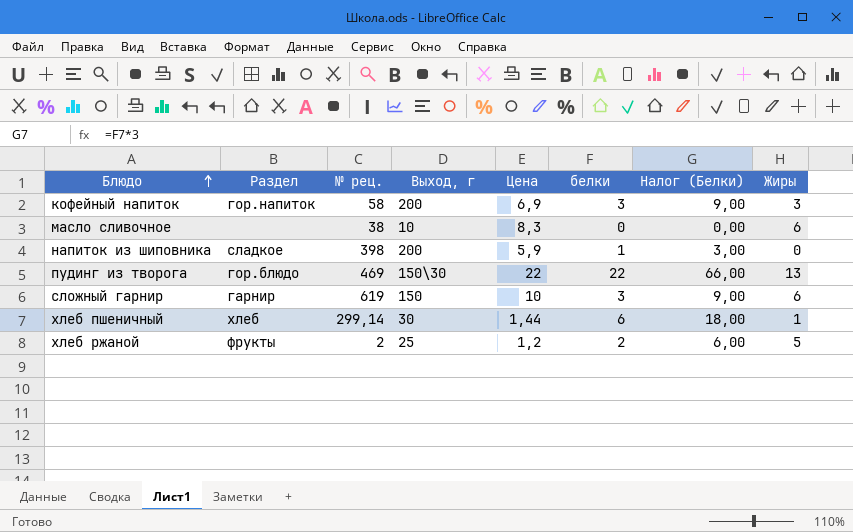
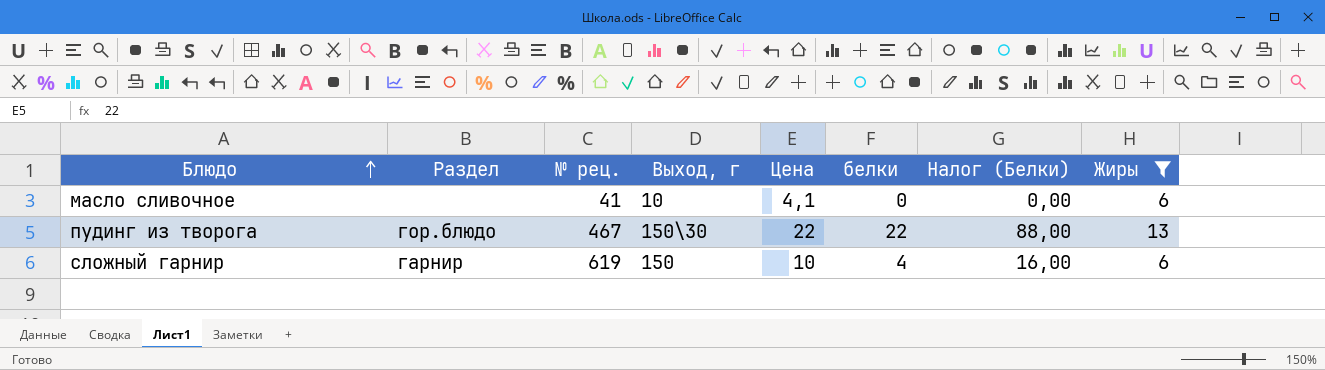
filter: none -> Жиры >= 6
column Налог (Белки) | formula: [белки] * 3 -> [белки] * 4
масло сливочное | № рец.: 38 -> 41
масло сливочное | Цена: 8,3 -> 4,1
пудинг из творога | № рец.: 469 -> 467
сложный гарнир | белки: 3 -> 4

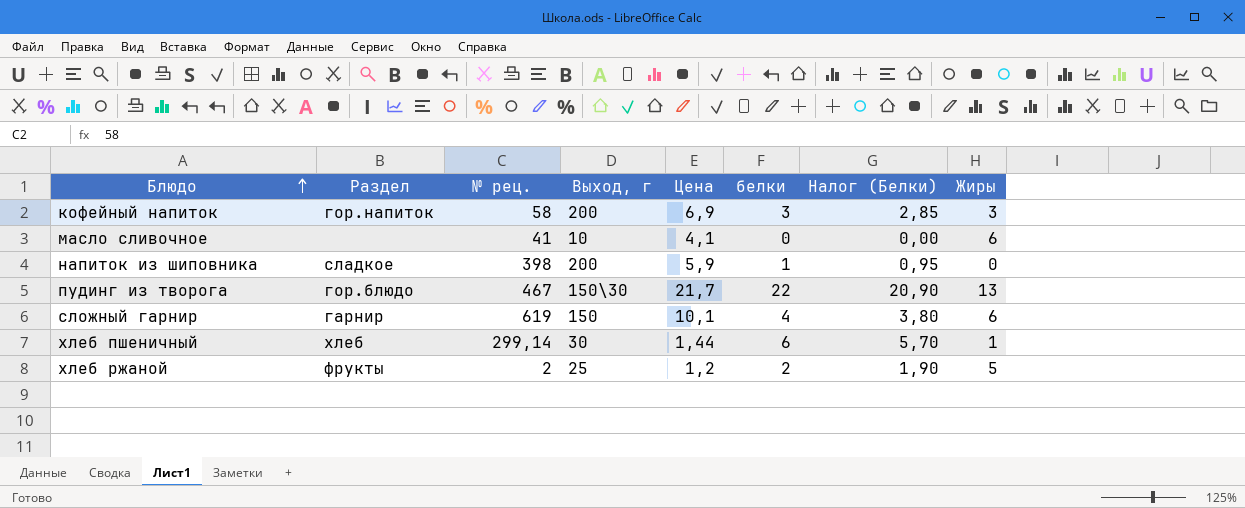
filter: Жиры >= 6 -> none
column Налог (Белки) | formula: [белки] * 4 -> [белки] * 0,95
пудинг из творога | Цена: 22 -> 21,7
сложный гарнир | Цена: 10 -> 10,1

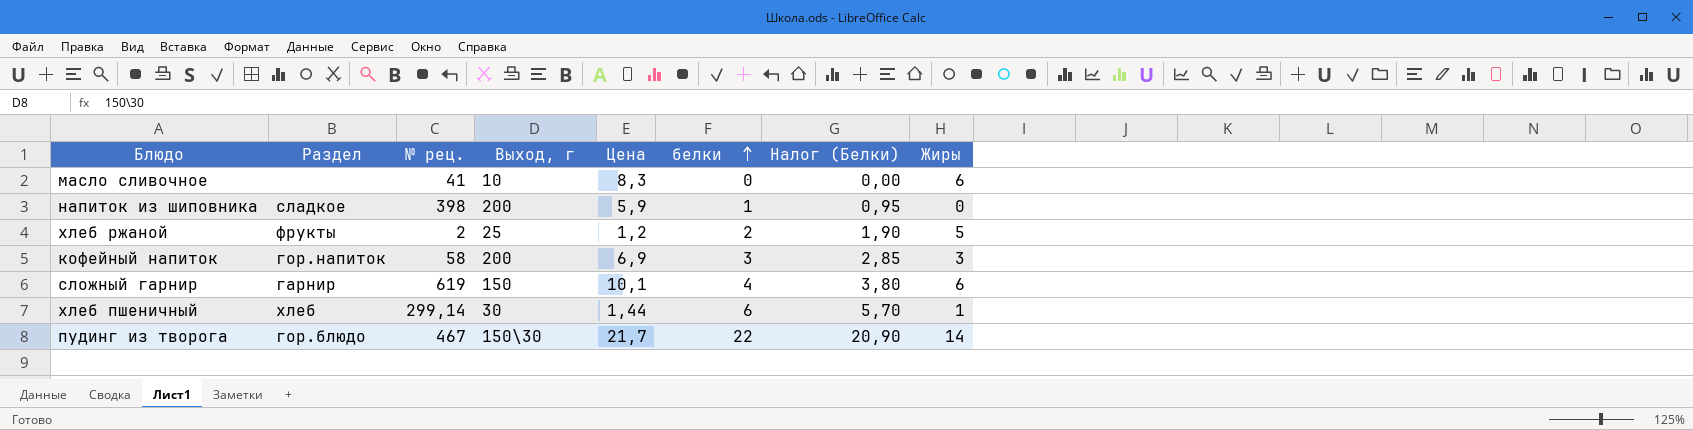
row order: Блюдо ascending -> белки ascending
масло сливочное | Цена: 4,1 -> 8,3
пудинг из творога | Жиры: 13 -> 14

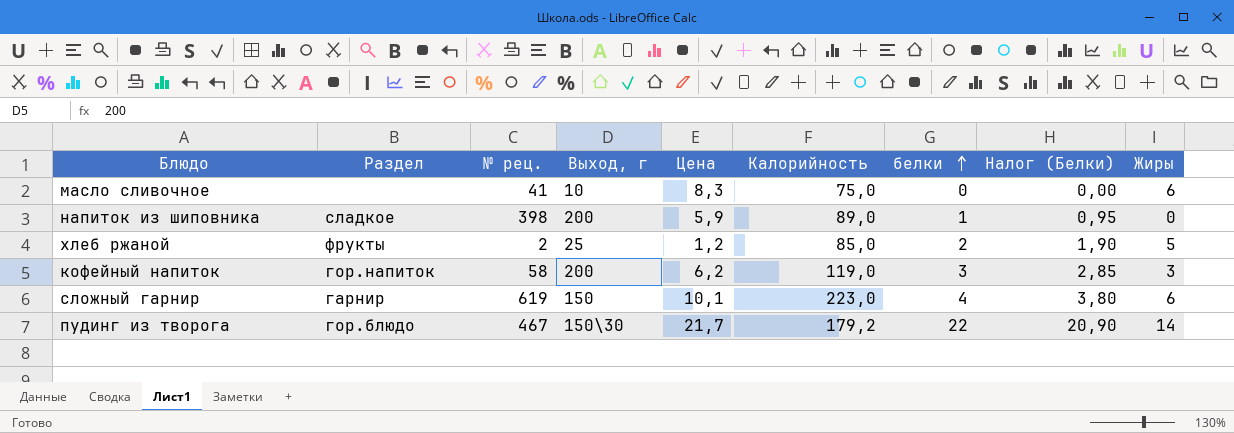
column Калорийность | position: none -> 6
row хлеб пшеничный: хлеб | 299,14 | 30 | 1,44 | 6 | 5,70 | 1 -> none
кофейный напиток | Цена: 6,9 -> 6,2

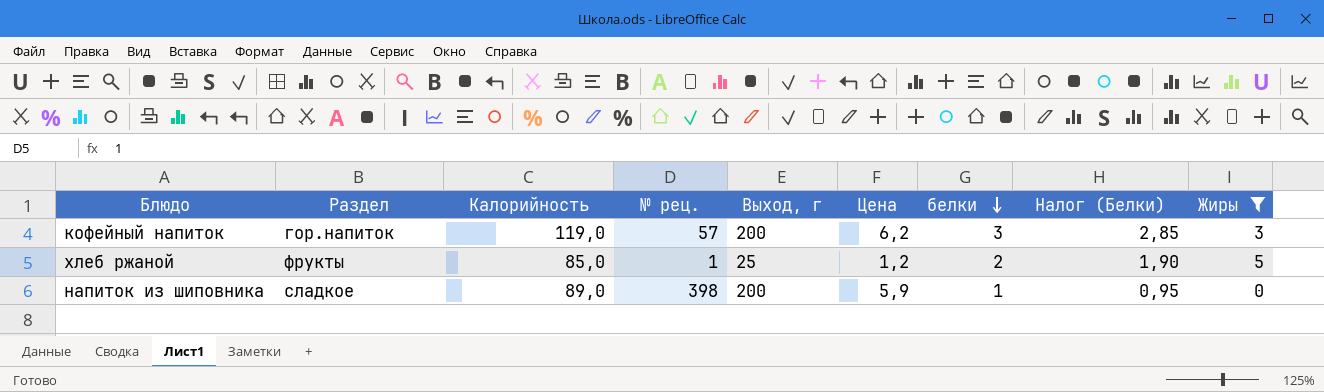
filter: none -> Жиры <= 5
row order: белки ascending -> белки descending
column Калорийность | position: 6 -> 3
кофейный напиток | № рец.: 58 -> 57
хлеб ржаной | № рец.: 2 -> 1

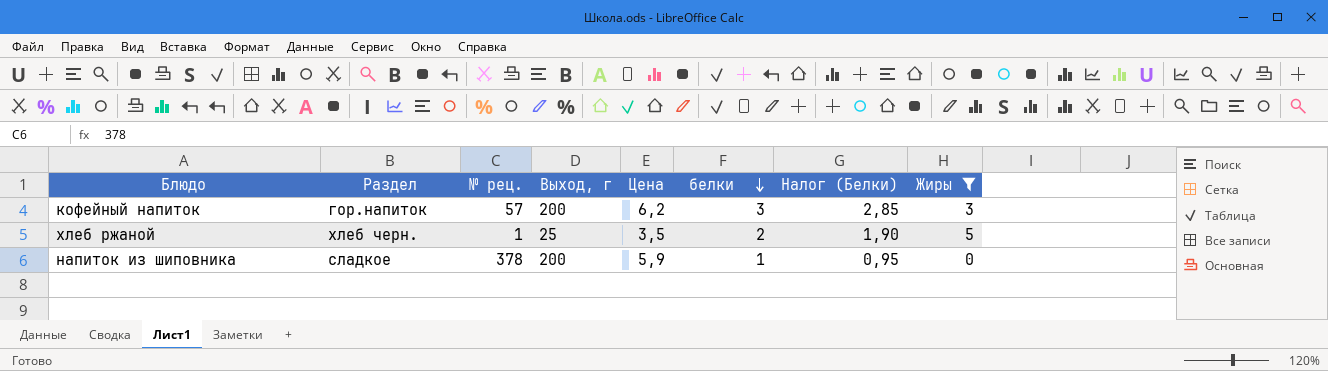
column Калорийность | position: 3 -> none
хлеб ржаной | Раздел: фрукты -> хлеб черн.
хлеб ржаной | Цена: 1,2 -> 3,5
напиток из шиповника | № рец.: 398 -> 378

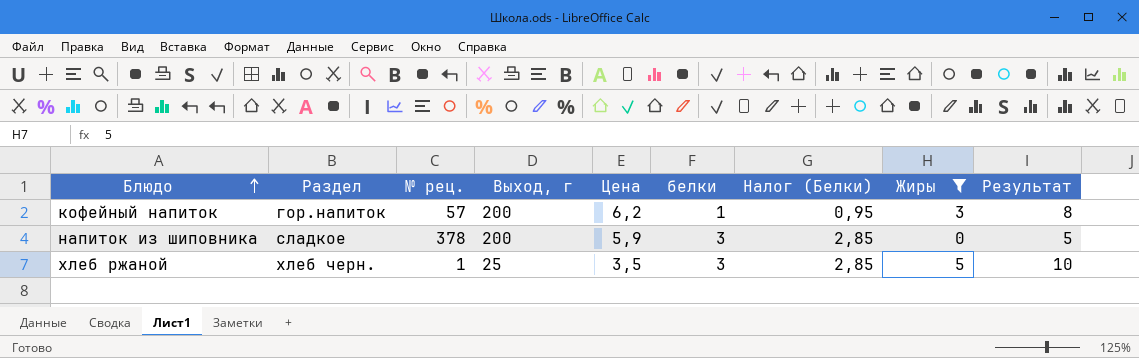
row order: белки descending -> Блюдо ascending
column Результат | formula: none -> [Жиры] + 5
кофейный напиток | белки: 3 -> 1
кофейный напиток | Налог (Белки): 2,85 -> 0,95
напиток из шиповника | белки: 1 -> 3
напиток из шиповника | Налог (Белки): 0,95 -> 2,85
хлеб ржаной | белки: 2 -> 3
хлеб ржаной | Налог (Белки): 1,90 -> 2,85

